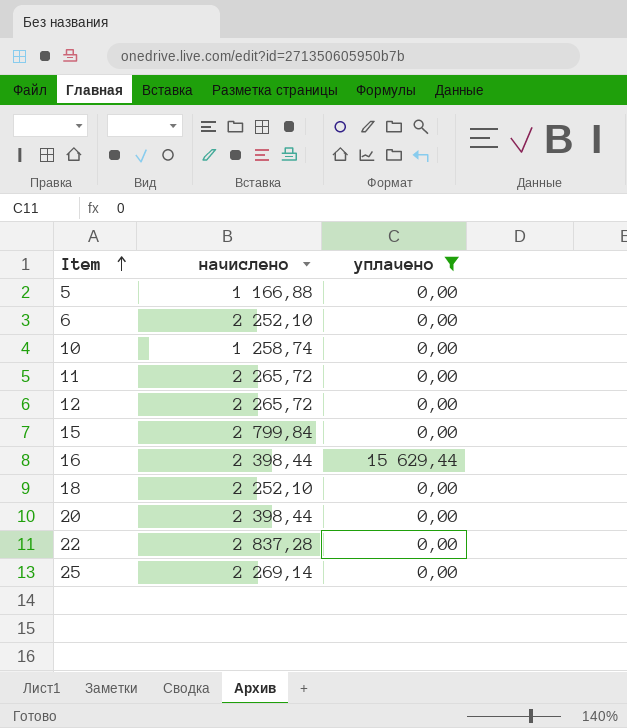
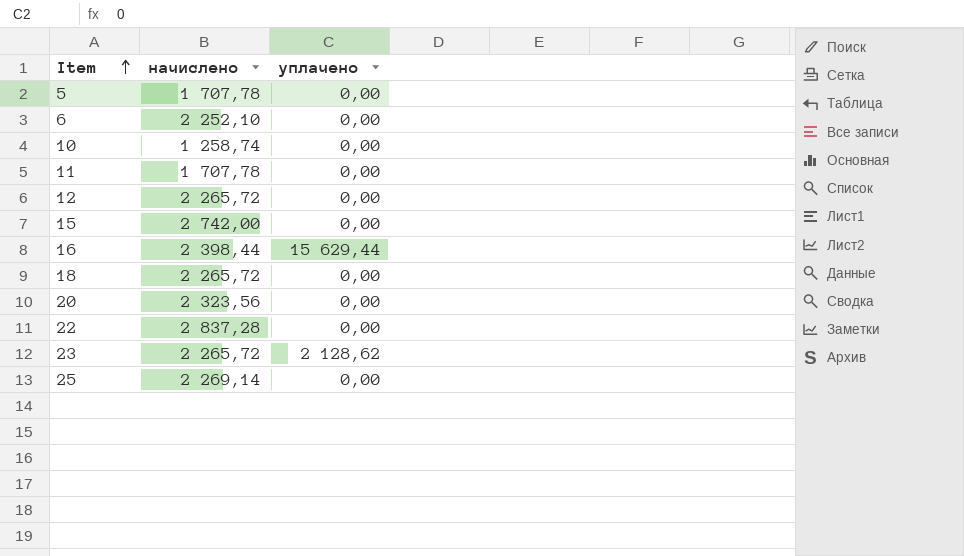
filter: уплачено != 2 128,62 -> none
5 | начислено: 1 166,88 -> 1 707,78
11 | начислено: 2 265,72 -> 1 707,78
15 | начислено: 2 799,84 -> 2 742,00
18 | начислено: 2 252,10 -> 2 265,72
20 | начислено: 2 398,44 -> 2 323,56

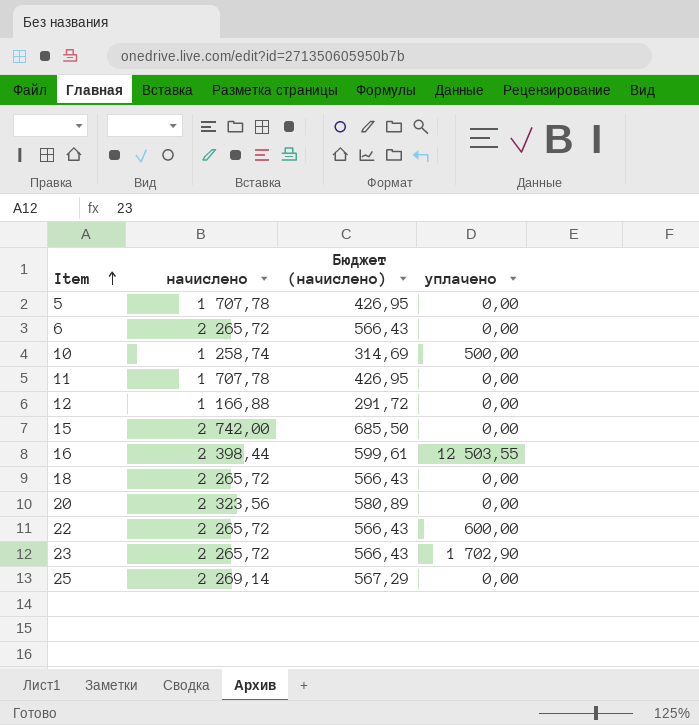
column Бюджет (начислено) | formula: none -> [начислено] * 0,25
6 | начислено: 2 252,10 -> 2 265,72
10 | уплачено: 0,00 -> 500,00
12 | начислено: 2 265,72 -> 1 166,88
16 | уплачено: 15 629,44 -> 12 503,55
22 | начислено: 2 837,28 -> 2 265,72
22 | уплачено: 0,00 -> 600,00
23 | уплачено: 2 128,62 -> 1 702,90

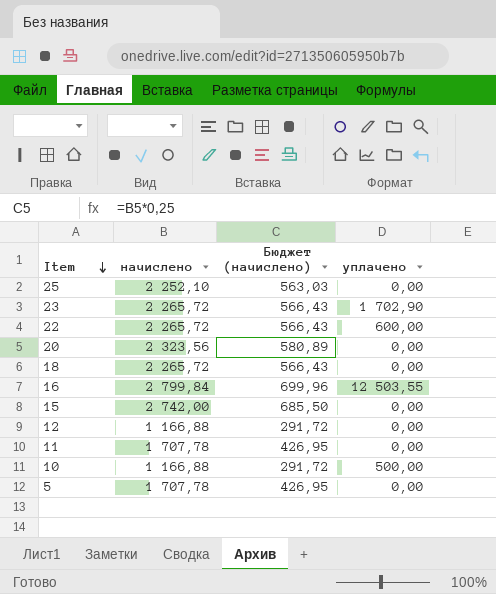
row order: Item ascending -> Item descending
row 6: 2 265,72 | 566,43 | 0,00 -> none
25 | начислено: 2 269,14 -> 2 252,10
25 | Бюджет (начислено): 567,29 -> 563,03
16 | начислено: 2 398,44 -> 2 799,84
16 | Бюджет (начислено): 599,61 -> 699,96
10 | начислено: 1 258,74 -> 1 166,88
10 | Бюджет (начислено): 314,69 -> 291,72

